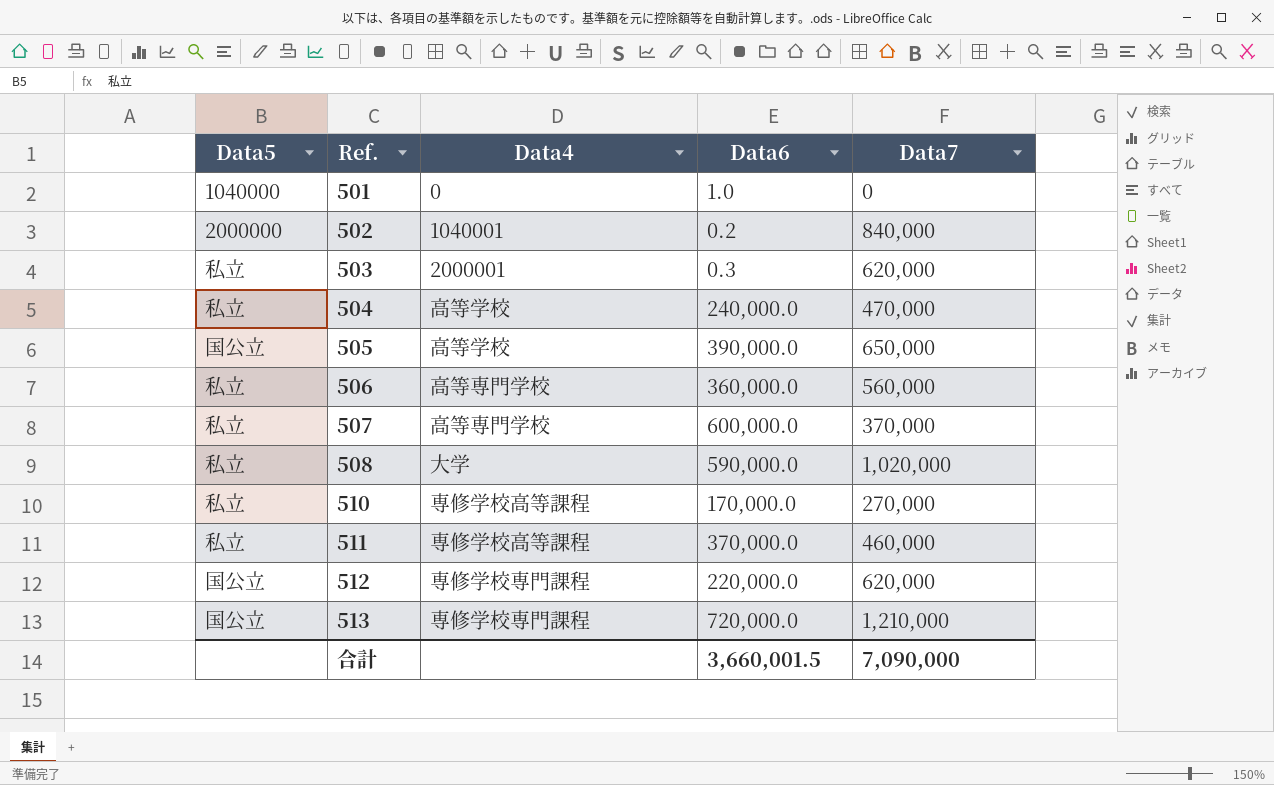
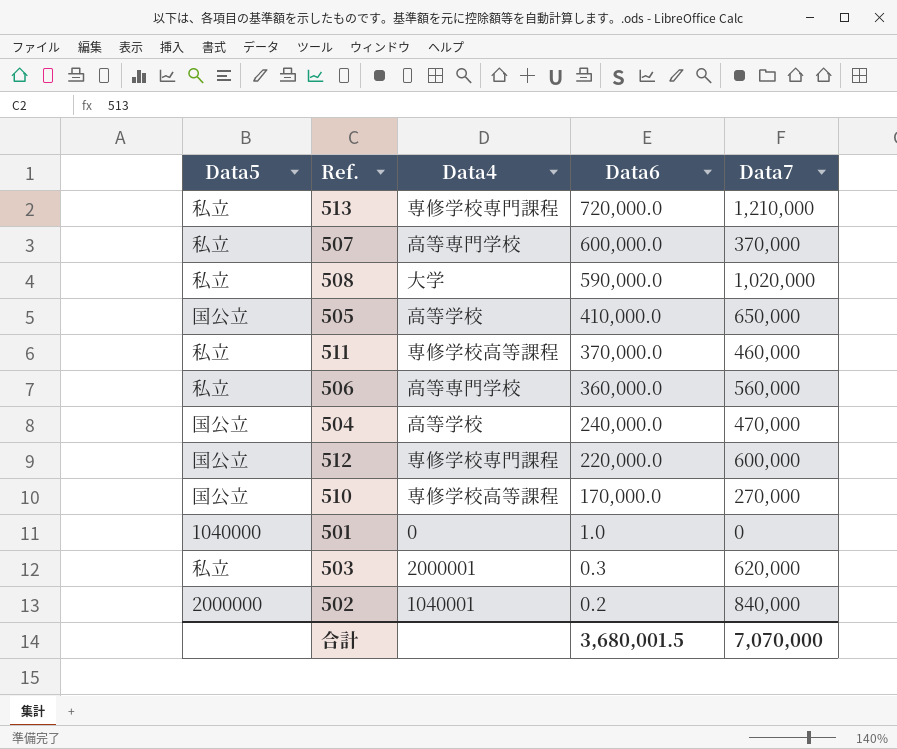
row order: Ref. ascending -> Data6 descending
513 | Data5: 国公立 -> 私立
505 | Data6: 390,000.0 -> 410,000.0
504 | Data5: 私立 -> 国公立
512 | Data7: 620,000 -> 600,000
510 | Data5: 私立 -> 国公立
合計 | Data6: 3,660,001.5 -> 3,680,001.5
合計 | Data7: 7,090,000 -> 7,070,000

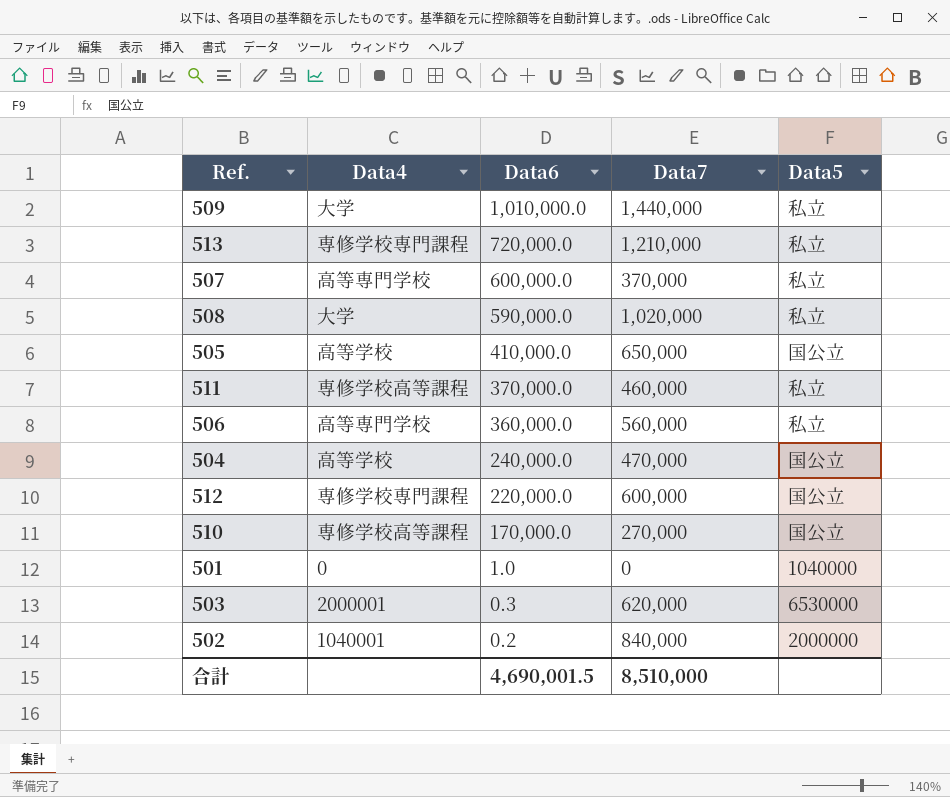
column Data5 | position: 1 -> 5
row 509: none -> 大学 | 1,010,000.0 | 1,440,000 | 私立
503 | Data5: 私立 -> 6530000
合計 | Data6: 3,680,001.5 -> 4,690,001.5
合計 | Data7: 7,070,000 -> 8,510,000

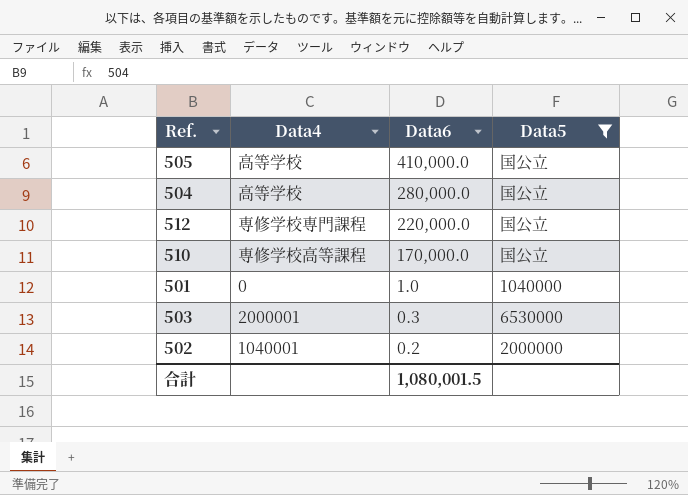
filter: none -> Data5 != 私立
column Data7 | position: 4 -> none
504 | Data6: 240,000.0 -> 280,000.0
合計 | Data6: 4,690,001.5 -> 1,080,001.5

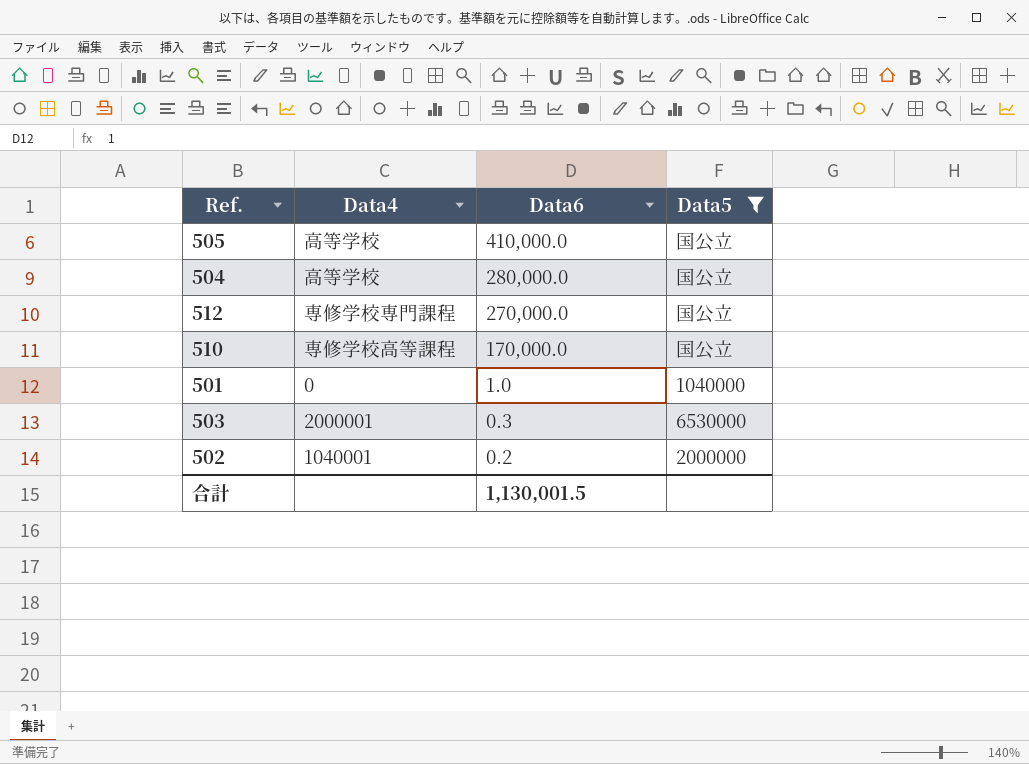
512 | Data6: 220,000.0 -> 270,000.0
合計 | Data6: 1,080,001.5 -> 1,130,001.5

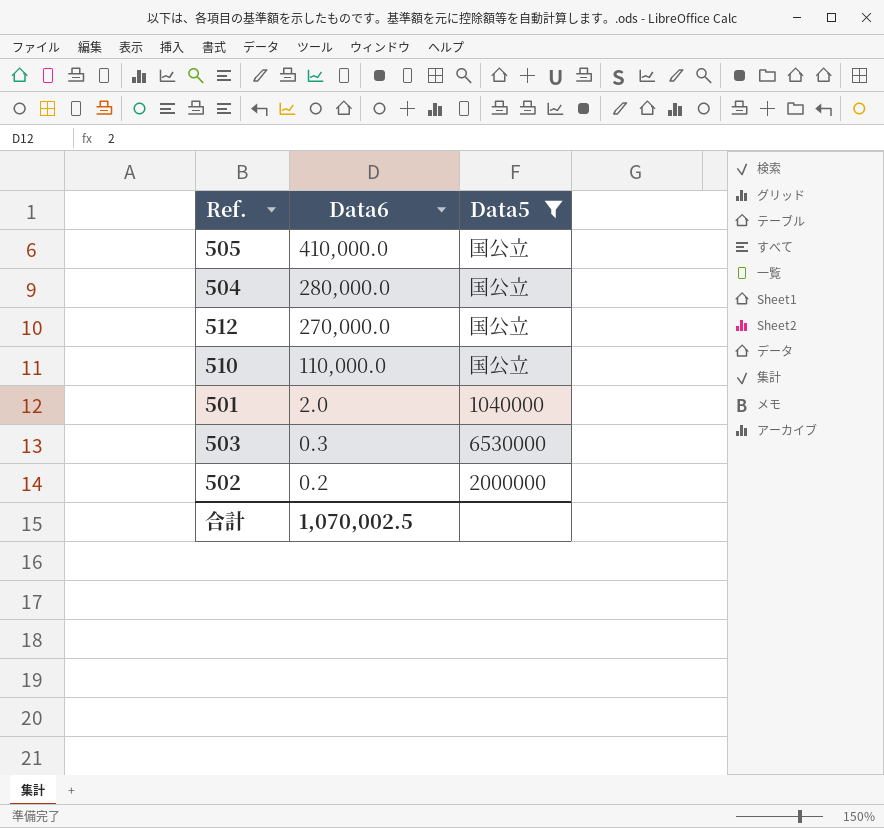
column Data4 | position: 2 -> none
510 | Data6: 170,000.0 -> 110,000.0
501 | Data6: 1.0 -> 2.0
合計 | Data6: 1,130,001.5 -> 1,070,002.5

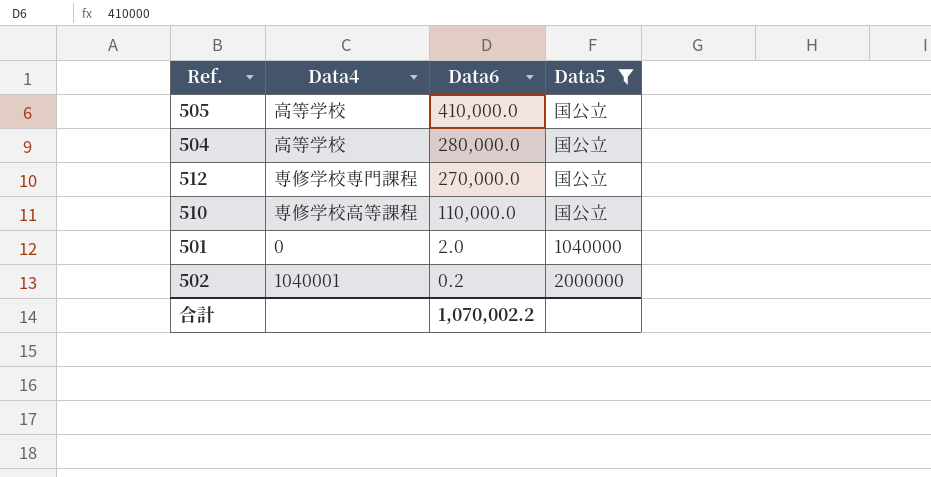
column Data4 | position: none -> 2
row 503: 0.3 | 6530000 -> none
合計 | Data6: 1,070,002.5 -> 1,070,002.2

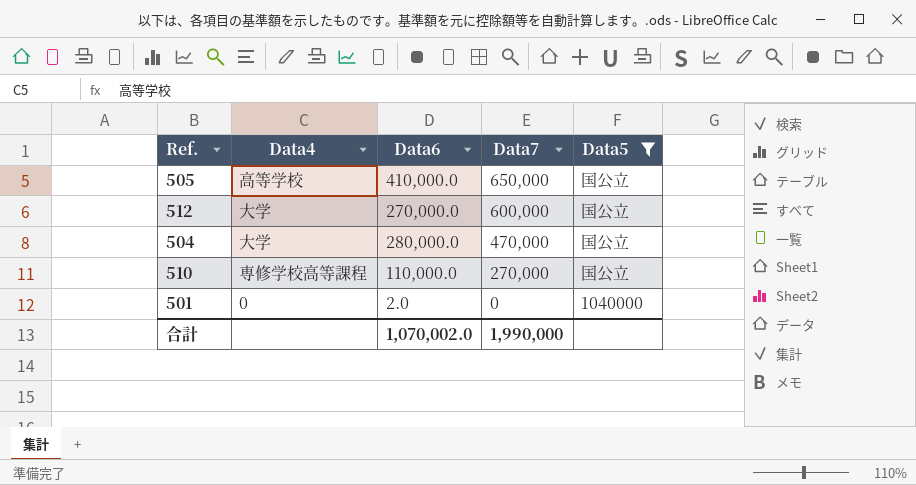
row order: Data6 descending -> Data7 descending
column Data7 | position: none -> 4
row 502: 1040001 | 0.2 | 2000000 -> none
512 | Data4: 専修学校専門課程 -> 大学
504 | Data4: 高等学校 -> 大学
合計 | Data6: 1,070,002.2 -> 1,070,002.0

